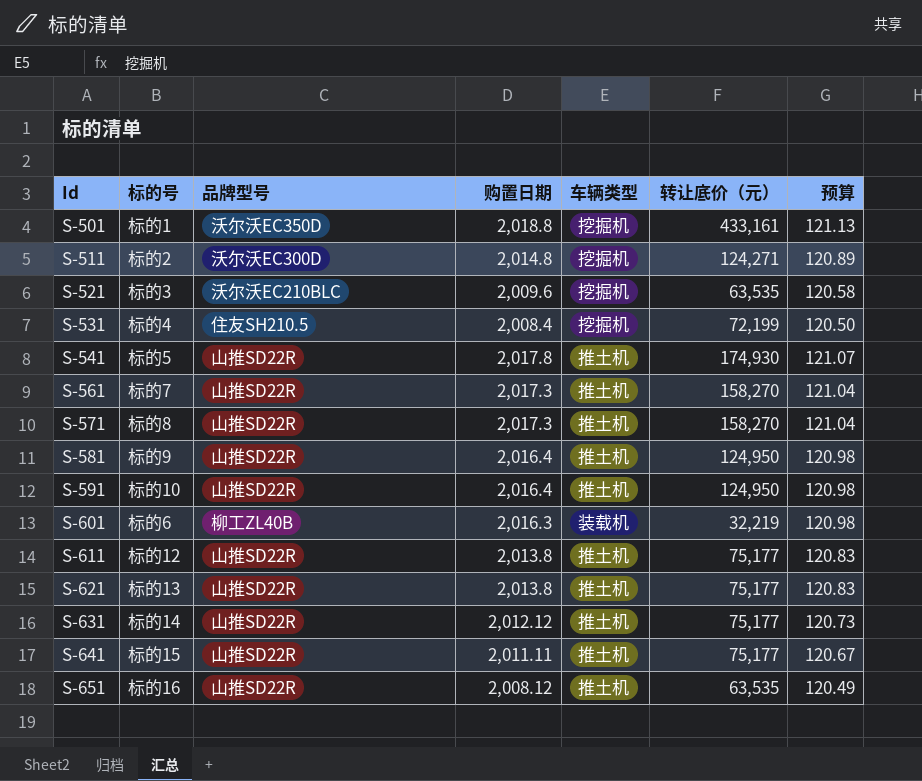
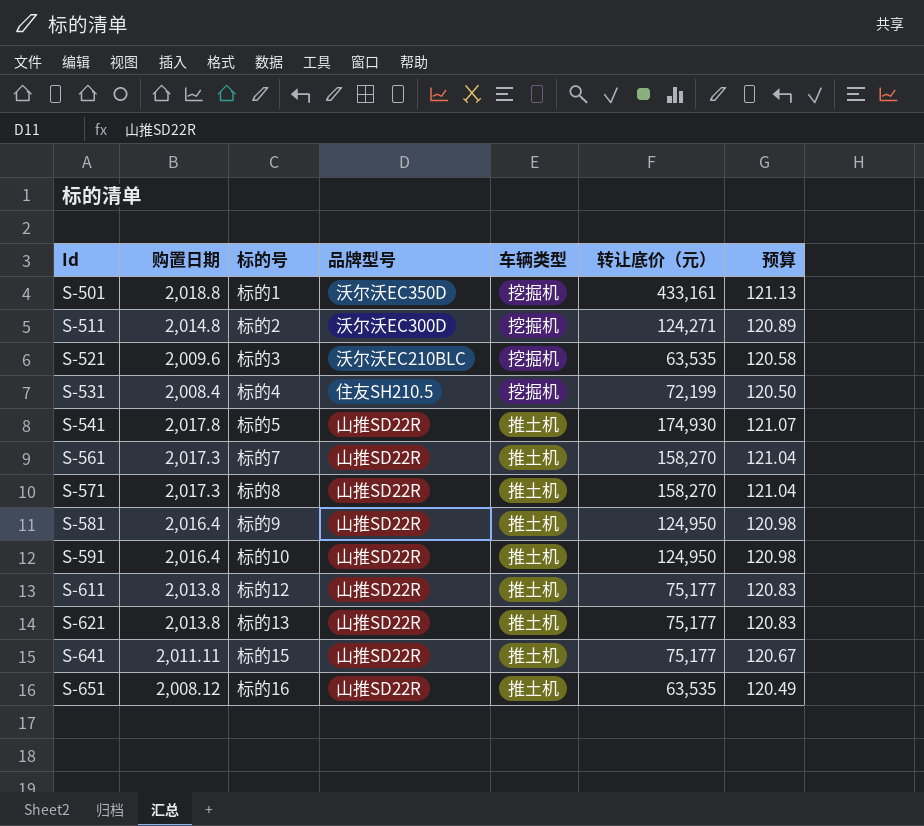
column 购置日期 | position: 4 -> 2
row S-601: 标的6 | 柳工ZL40B | 2,016.3 | 装载机 | 32,219 | 120.98 -> none
row S-631: 标的14 | 山推SD22R | 2,012.12 | 推土机 | 75,177 | 120.73 -> none

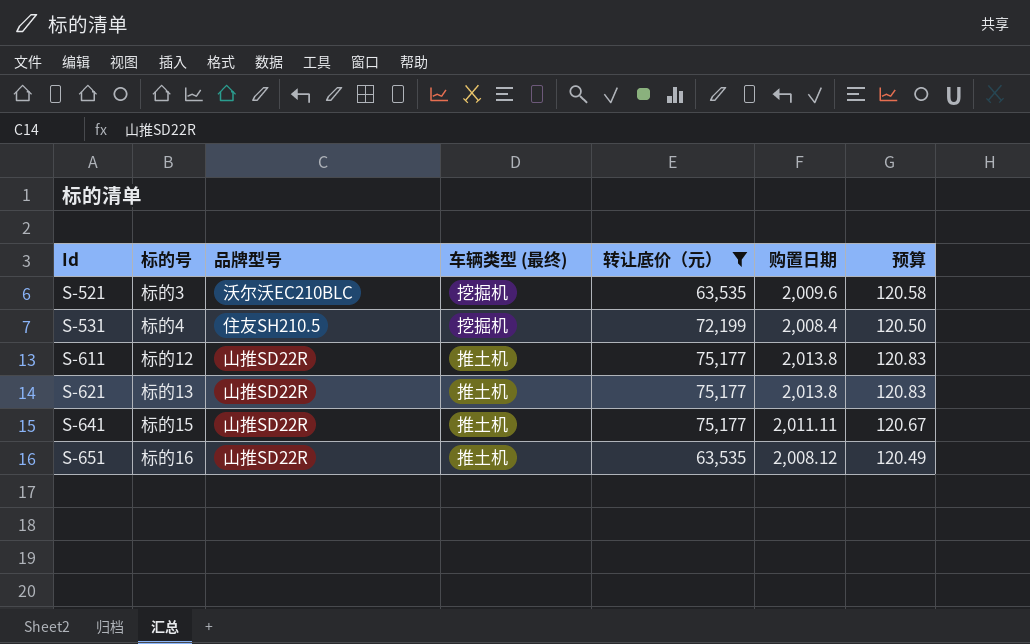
filter: none -> 转让底价（元） <= 75,177
column name: 车辆类型 -> 车辆类型 (最终)
column 购置日期 | position: 2 -> 6

